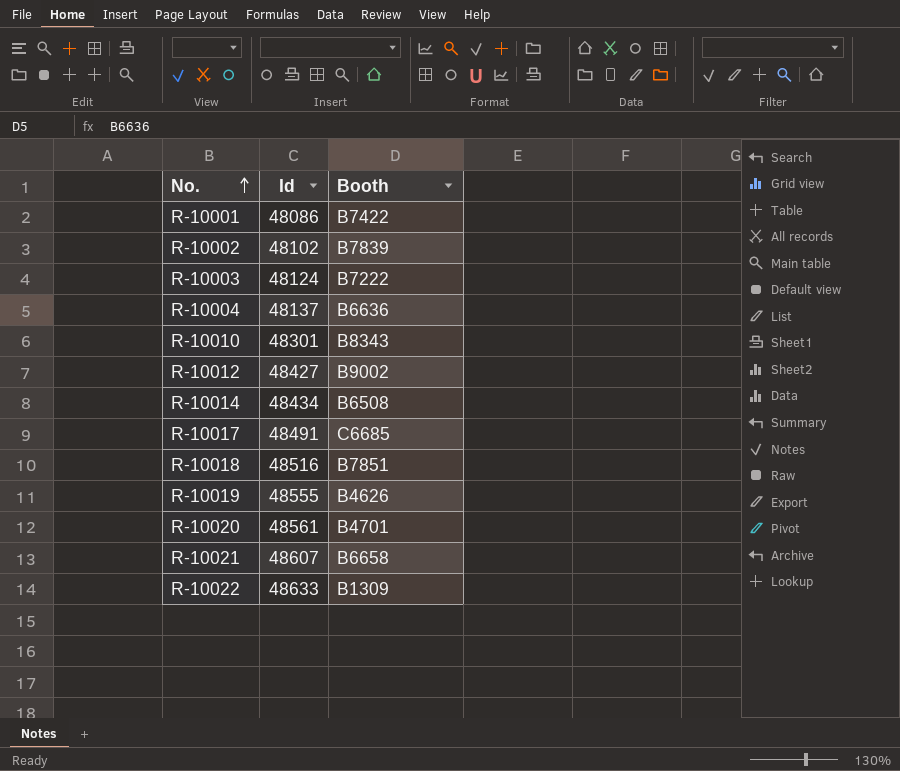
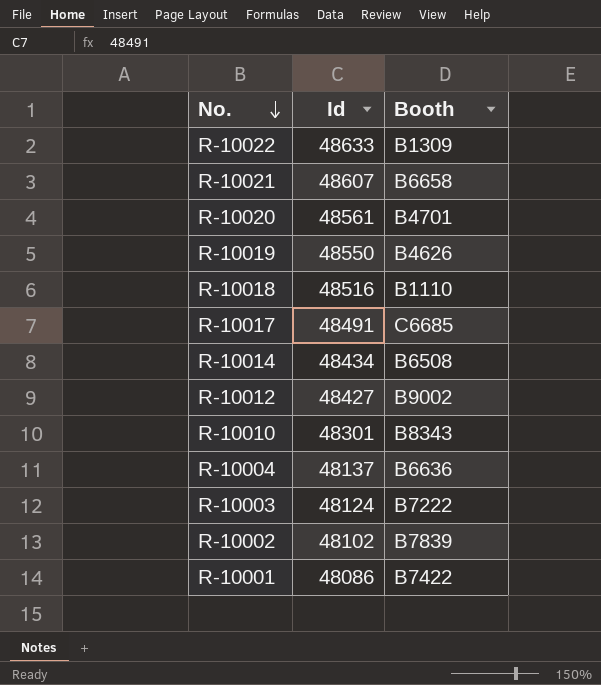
row order: No. ascending -> No. descending
R-10019 | Id: 48555 -> 48550
R-10018 | Booth: B7851 -> B1110

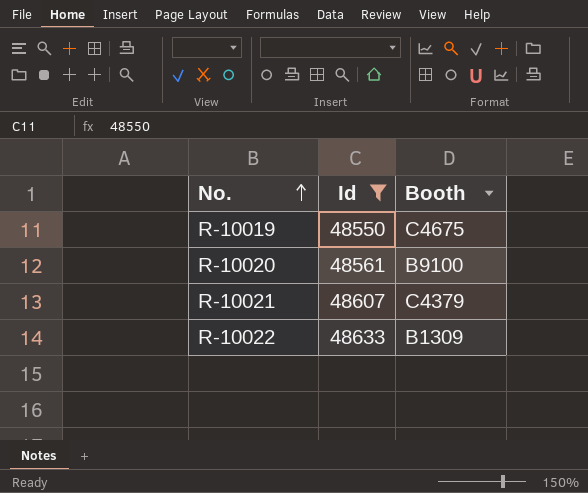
filter: none -> Id >= 48550
row order: No. descending -> No. ascending
R-10019 | Booth: B4626 -> C4675
R-10020 | Booth: B4701 -> B9100
R-10021 | Booth: B6658 -> C4379

